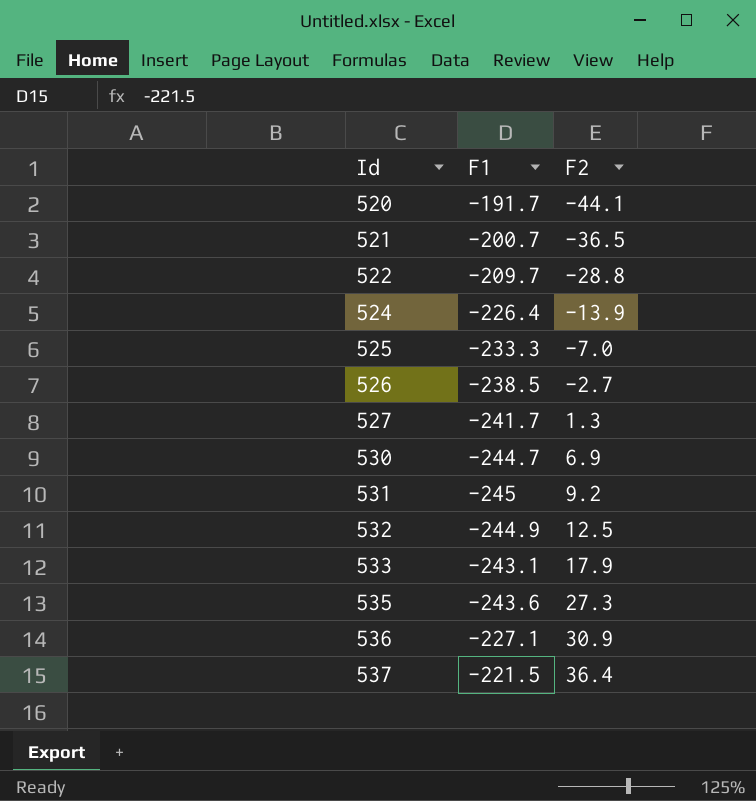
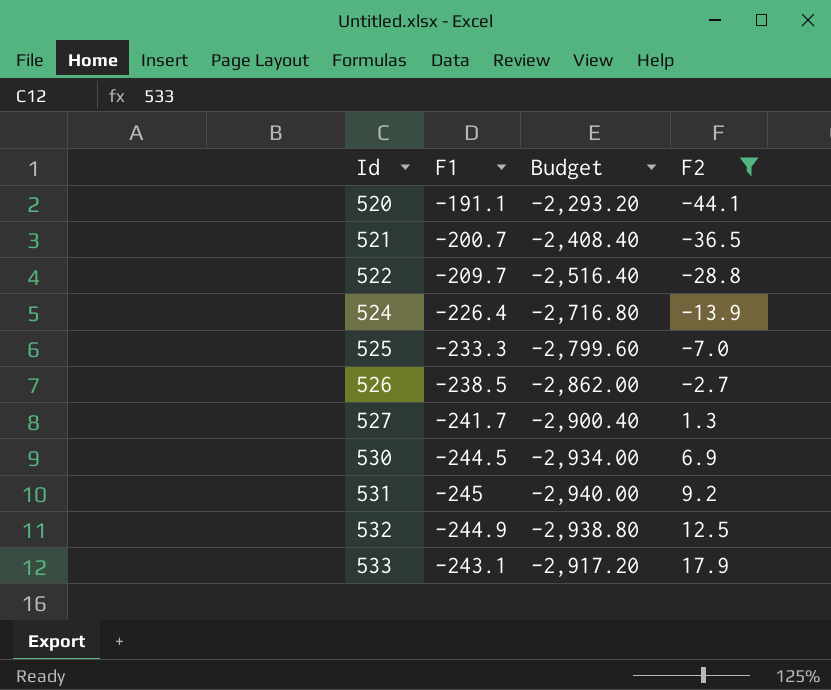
filter: none -> F2 <= 17.9
column Budget | formula: none -> [F1] * 12
520 | F1: -191.7 -> -191.1
530 | F1: -244.7 -> -244.5

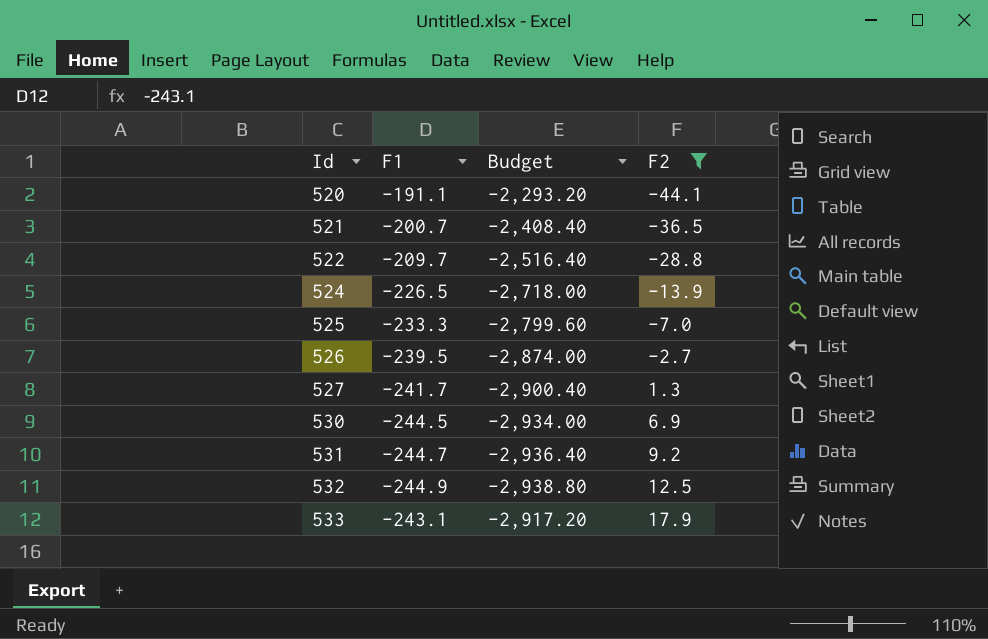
524 | F1: -226.4 -> -226.5
524 | Budget: -2,716.80 -> -2,718.00
526 | F1: -238.5 -> -239.5
526 | Budget: -2,862.00 -> -2,874.00
531 | F1: -245 -> -244.7
531 | Budget: -2,940.00 -> -2,936.40

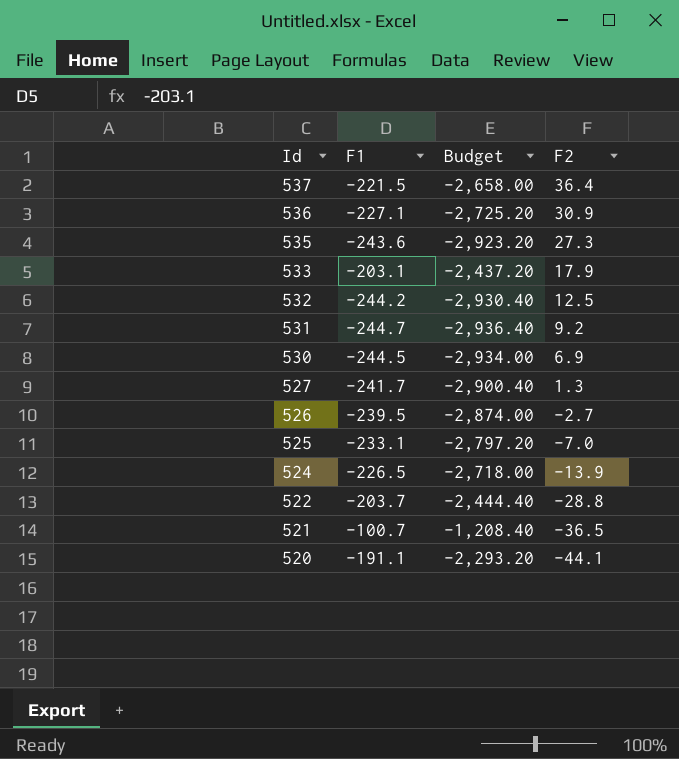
filter: F2 <= 17.9 -> none
row order: Id ascending -> Id descending
533 | F1: -243.1 -> -203.1
533 | Budget: -2,917.20 -> -2,437.20
532 | F1: -244.9 -> -244.2
532 | Budget: -2,938.80 -> -2,930.40
525 | F1: -233.3 -> -233.1
525 | Budget: -2,799.60 -> -2,797.20
522 | F1: -209.7 -> -203.7
522 | Budget: -2,516.40 -> -2,444.40
521 | F1: -200.7 -> -100.7
521 | Budget: -2,408.40 -> -1,208.40

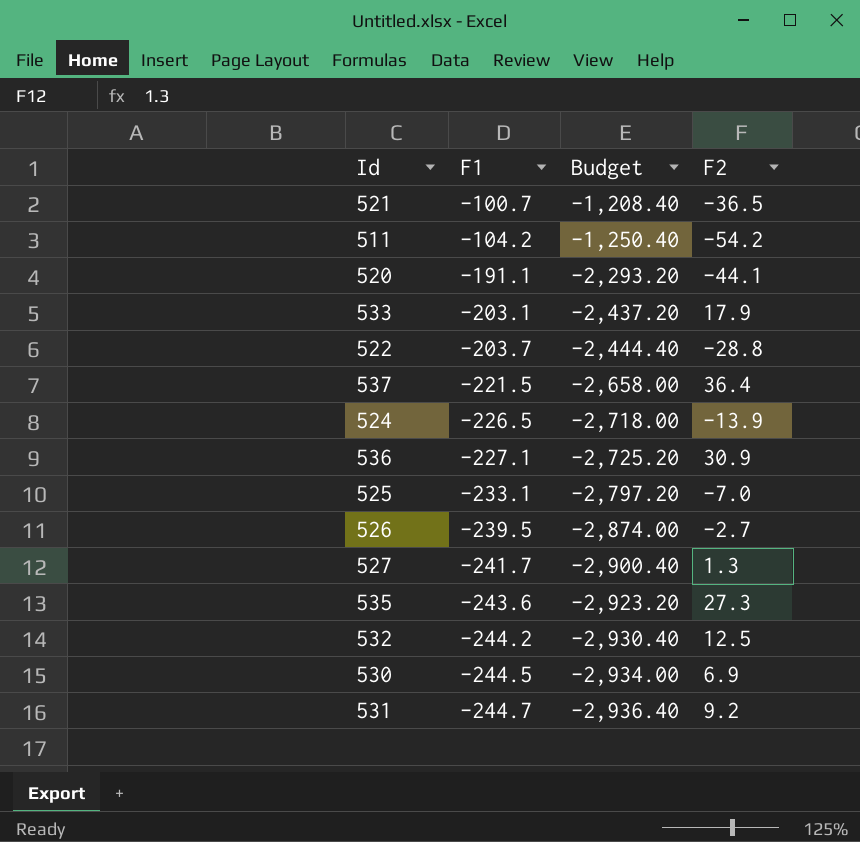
row order: Id descending -> F1 descending
row 511: none -> -104.2 | -1,250.40 | -54.2

